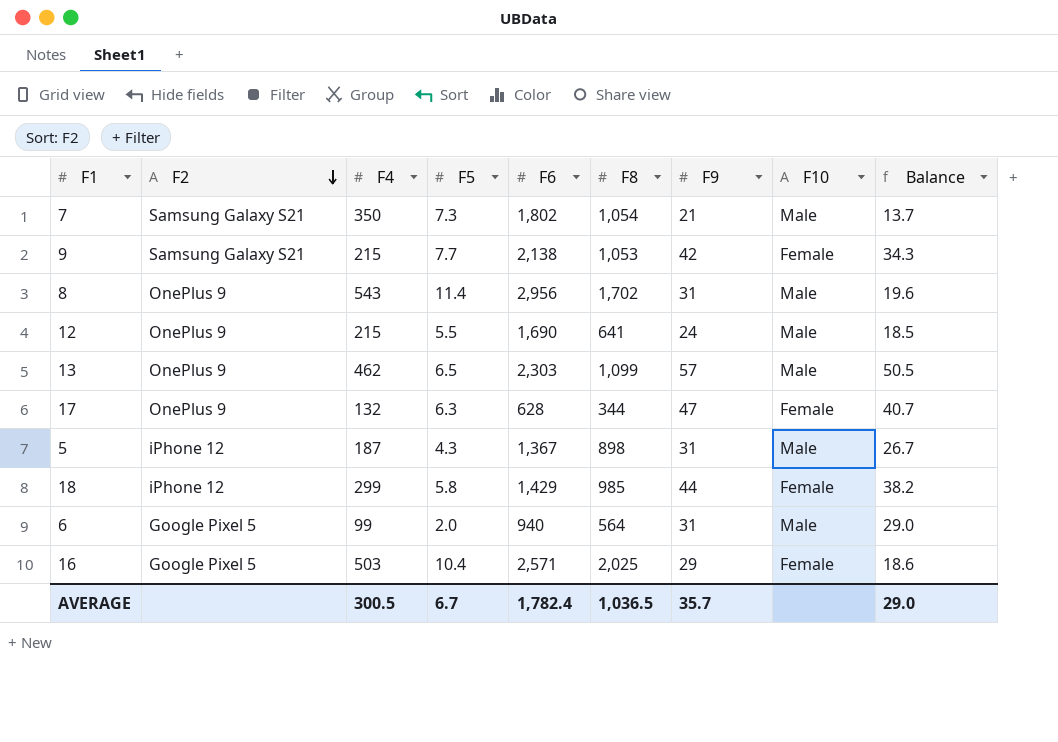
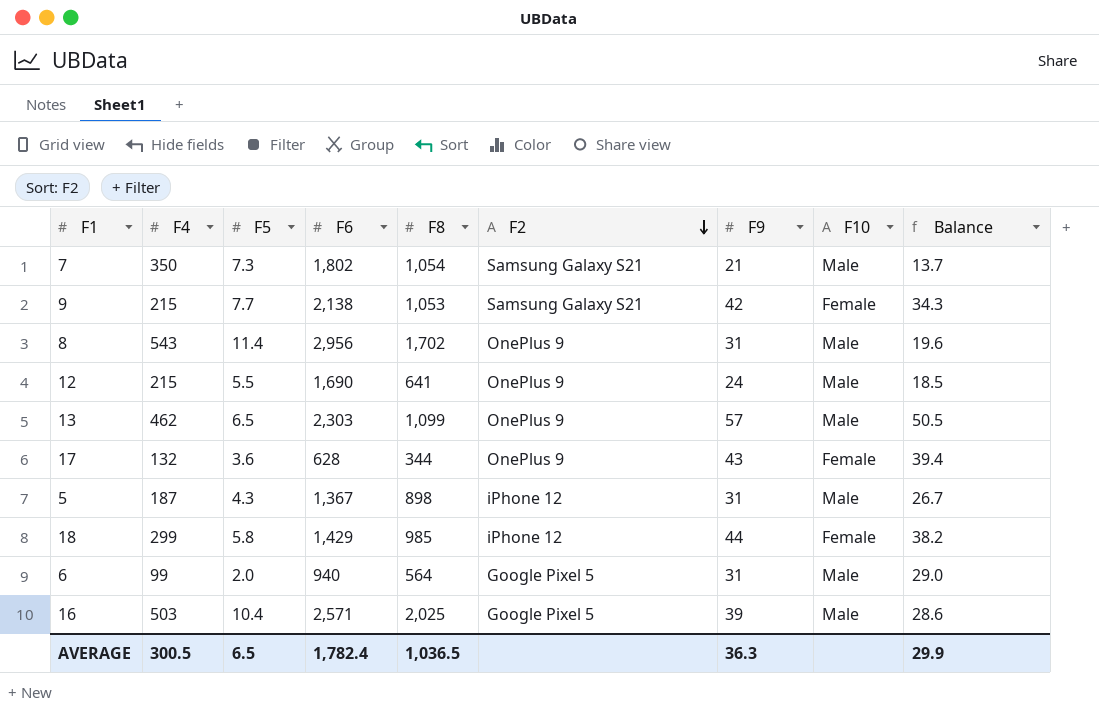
column F2 | position: 2 -> 6
17 | F5: 6.3 -> 3.6
17 | F9: 47 -> 43
17 | Balance: 40.7 -> 39.4
16 | F9: 29 -> 39
16 | F10: Female -> Male
16 | Balance: 18.6 -> 28.6
AVERAGE | F5: 6.7 -> 6.5
AVERAGE | F9: 35.7 -> 36.3
AVERAGE | Balance: 29.0 -> 29.9

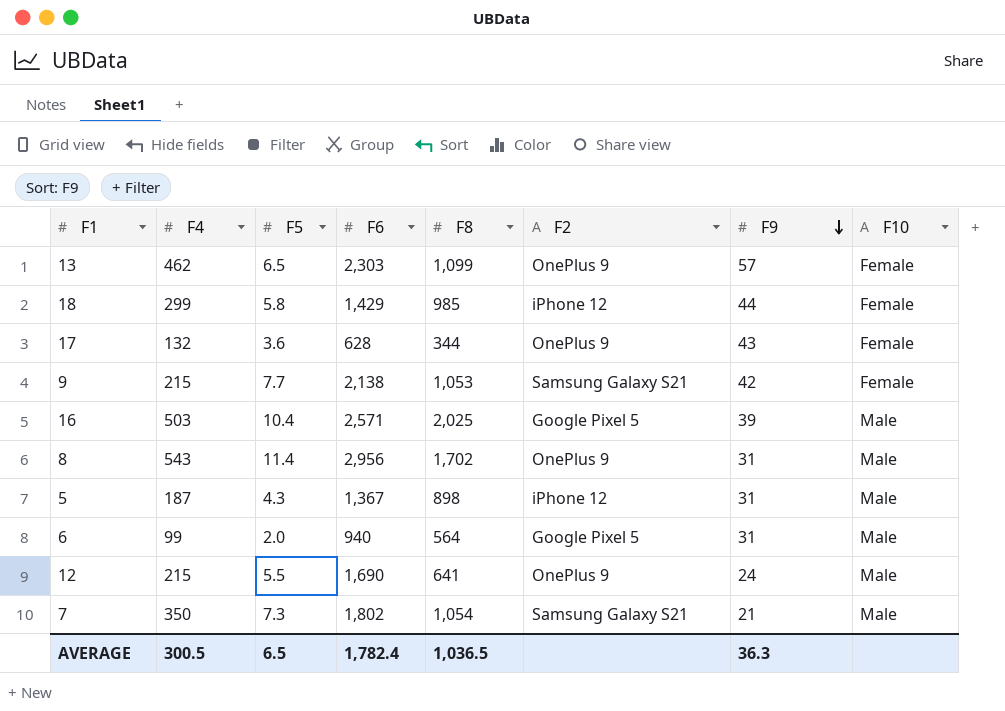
row order: F2 descending -> F9 descending
column Balance | formula: [F9] - [F5] -> none
13 | F10: Male -> Female

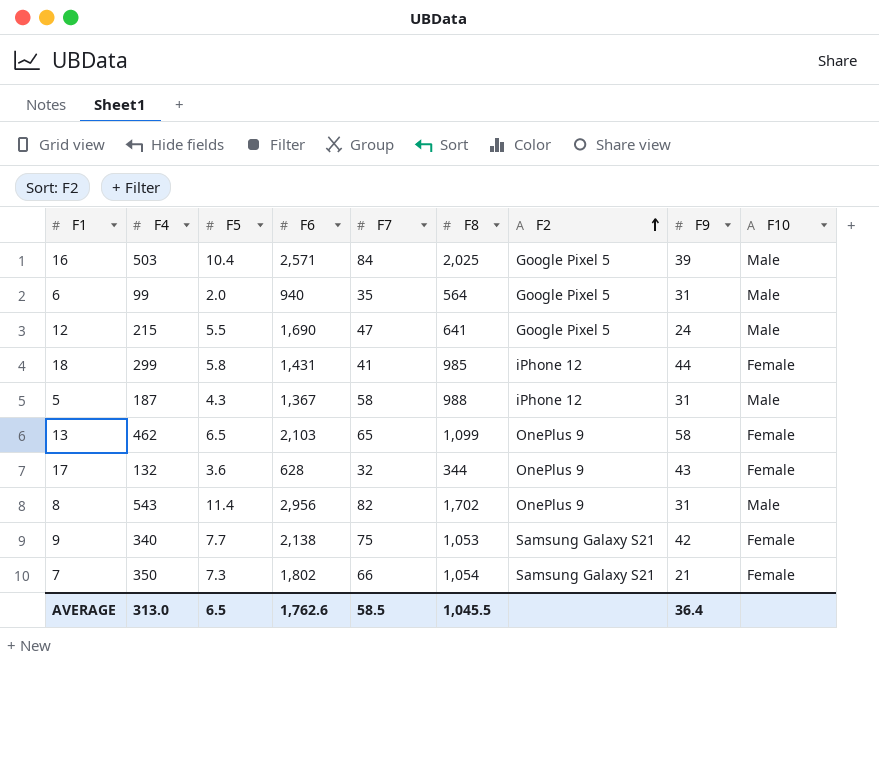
row order: F9 descending -> F2 ascending
column F7 | position: none -> 5
12 | F2: OnePlus 9 -> Google Pixel 5
18 | F6: 1,429 -> 1,431
5 | F8: 898 -> 988
13 | F6: 2,303 -> 2,103
13 | F9: 57 -> 58
9 | F4: 215 -> 340
7 | F10: Male -> Female
AVERAGE | F4: 300.5 -> 313.0
AVERAGE | F6: 1,782.4 -> 1,762.6
AVERAGE | F8: 1,036.5 -> 1,045.5
AVERAGE | F9: 36.3 -> 36.4

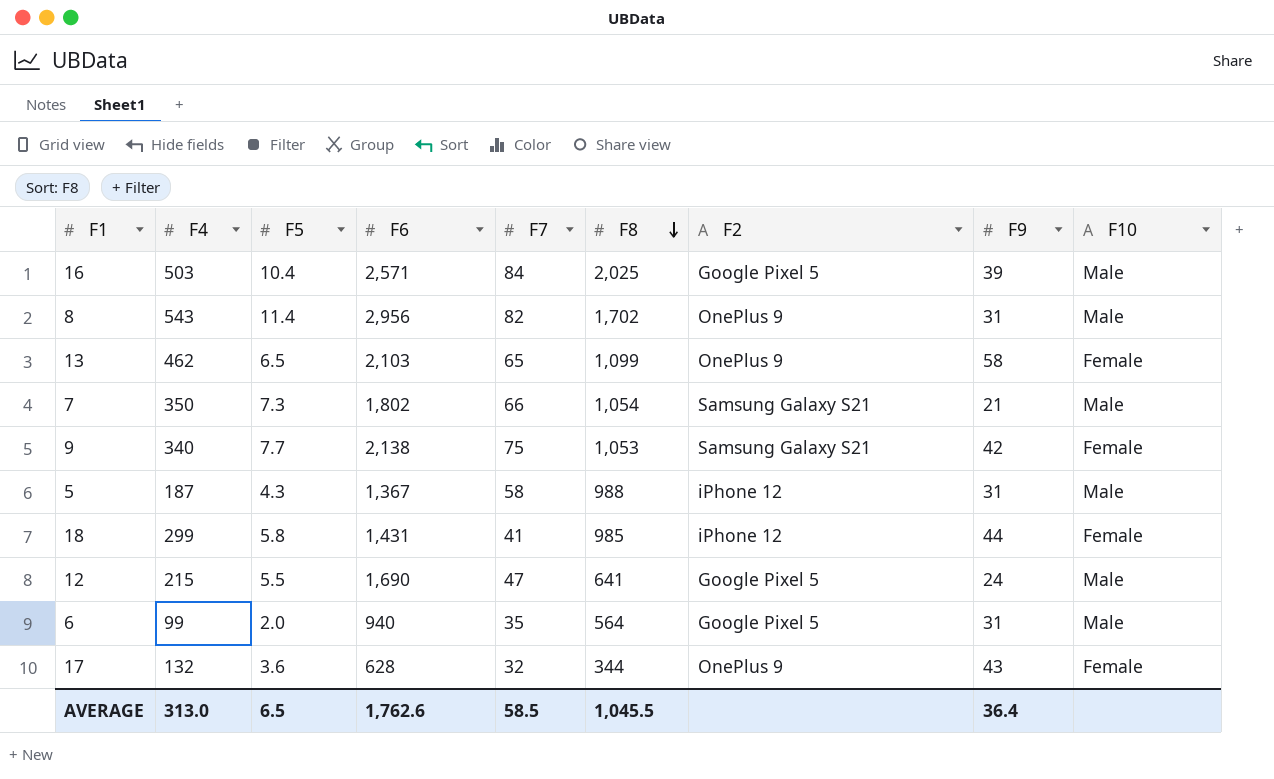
row order: F2 ascending -> F8 descending
7 | F10: Female -> Male

